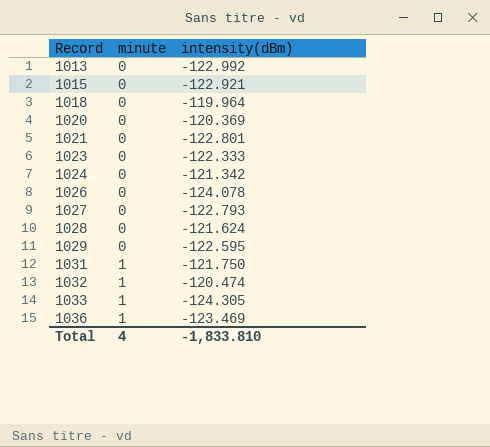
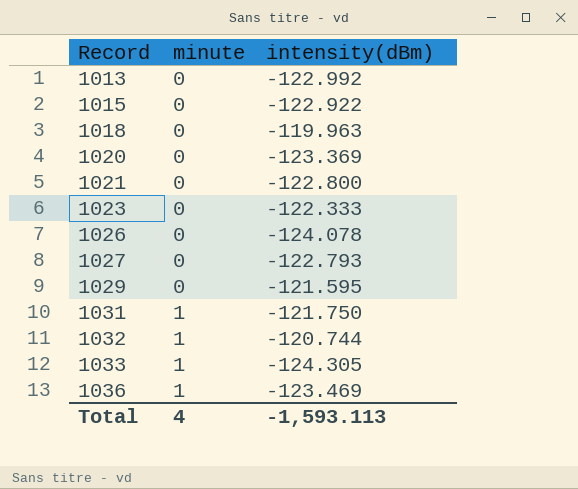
row 1024: 0 | -121.342 -> none
row 1028: 0 | -121.624 -> none
1015 | intensity(dBm): -122.921 -> -122.922
1018 | intensity(dBm): -119.964 -> -119.963
1020 | intensity(dBm): -120.369 -> -123.369
1021 | intensity(dBm): -122.801 -> -122.800
1029 | intensity(dBm): -122.595 -> -121.595
1032 | intensity(dBm): -120.474 -> -120.744
Total | intensity(dBm): -1,833.810 -> -1,593.113

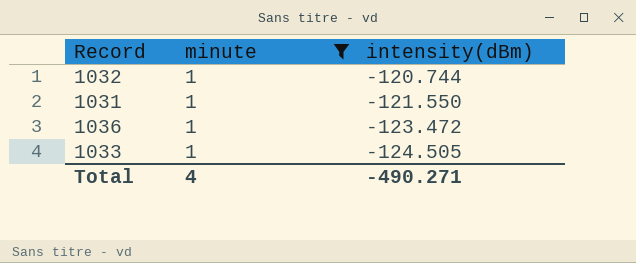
filter: none -> minute = 1
row order: Record ascending -> intensity(dBm) descending
1031 | intensity(dBm): -121.750 -> -121.550
1036 | intensity(dBm): -123.469 -> -123.472
1033 | intensity(dBm): -124.305 -> -124.505
Total | intensity(dBm): -1,593.113 -> -490.271

